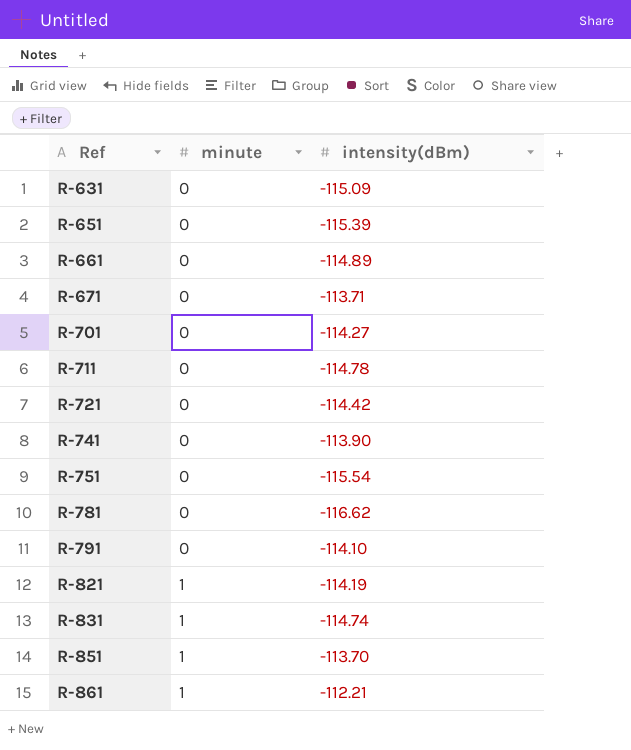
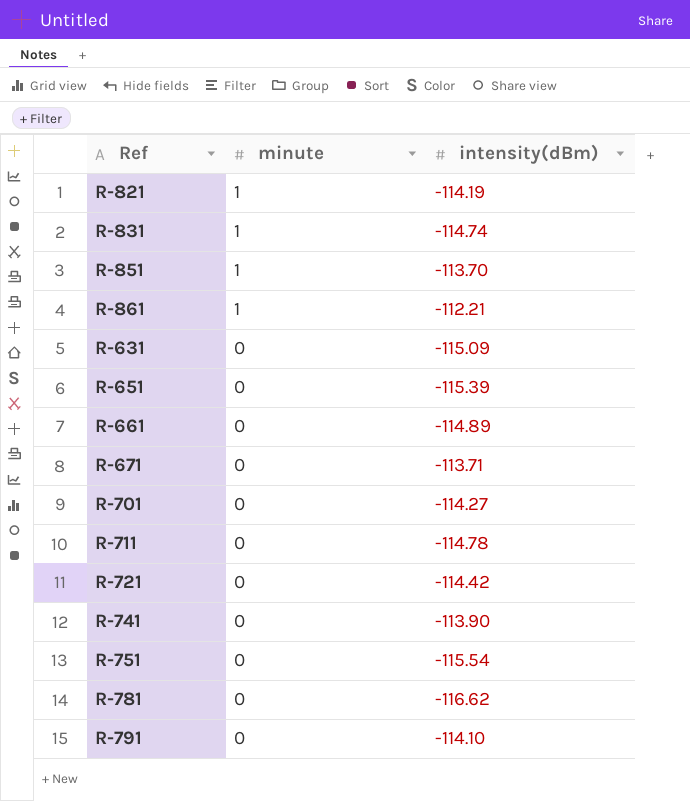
row order: Ref ascending -> minute descending

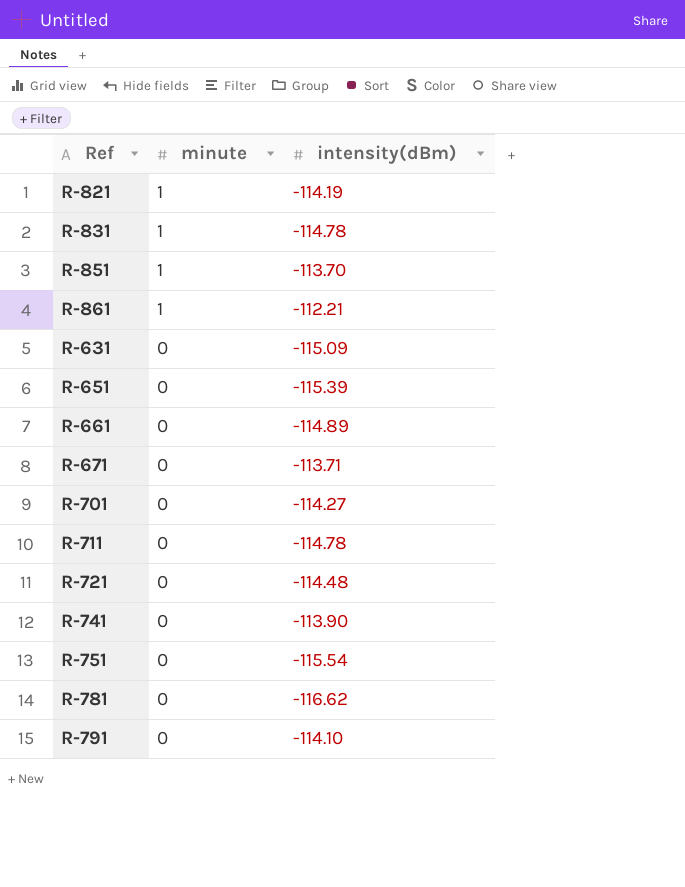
R-831 | intensity(dBm): -114.74 -> -114.78
R-721 | intensity(dBm): -114.42 -> -114.48

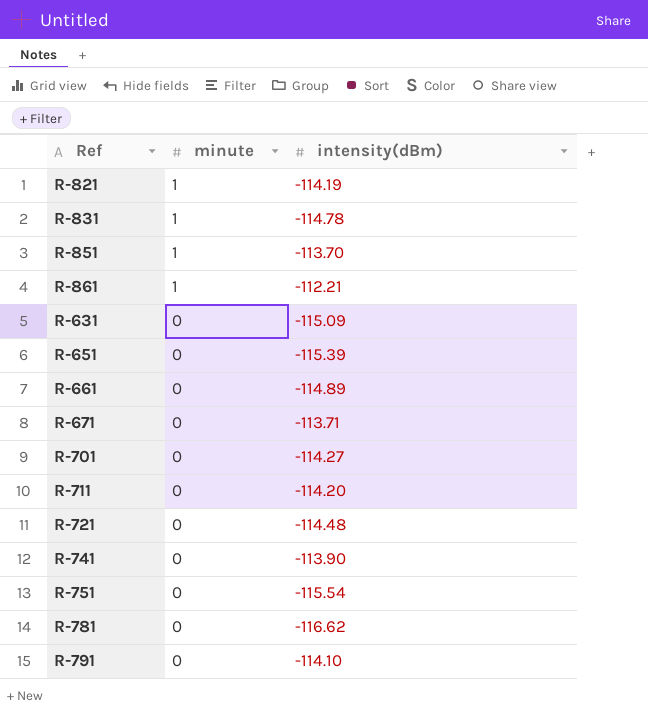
R-711 | intensity(dBm): -114.78 -> -114.20

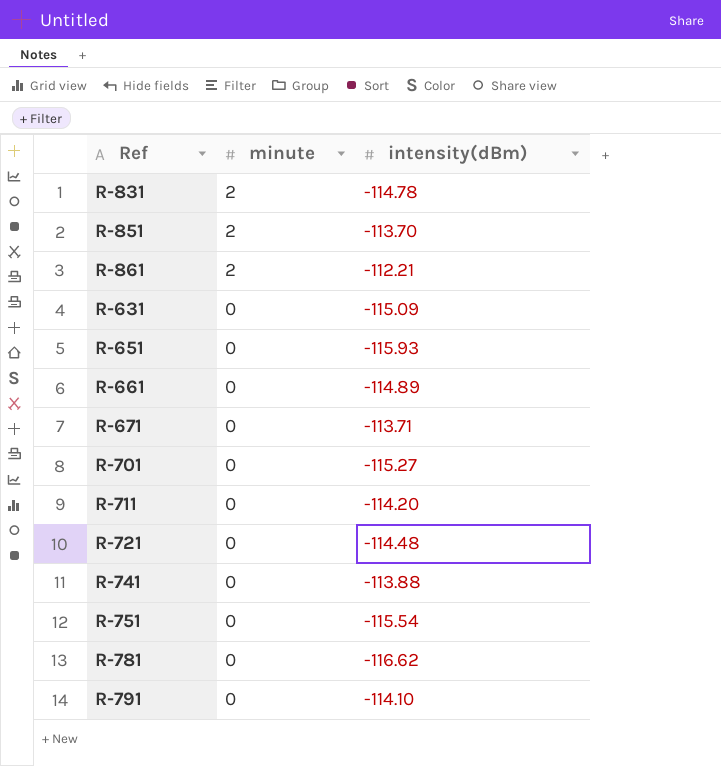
row R-821: 1 | -114.19 -> none
R-831 | minute: 1 -> 2
R-851 | minute: 1 -> 2
R-861 | minute: 1 -> 2
R-651 | intensity(dBm): -115.39 -> -115.93
R-701 | intensity(dBm): -114.27 -> -115.27
R-741 | intensity(dBm): -113.90 -> -113.88

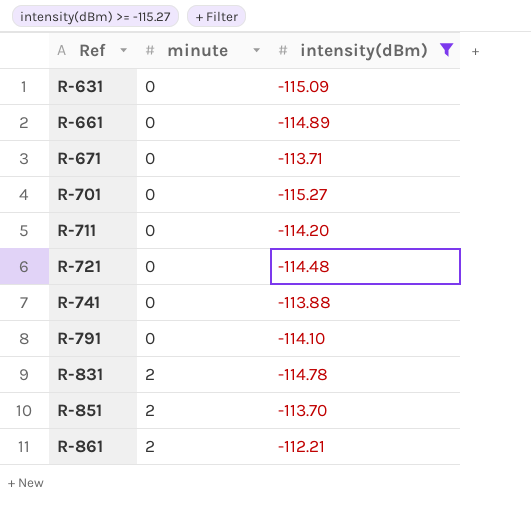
filter: none -> intensity(dBm) >= -115.27
row order: minute descending -> Ref ascending

